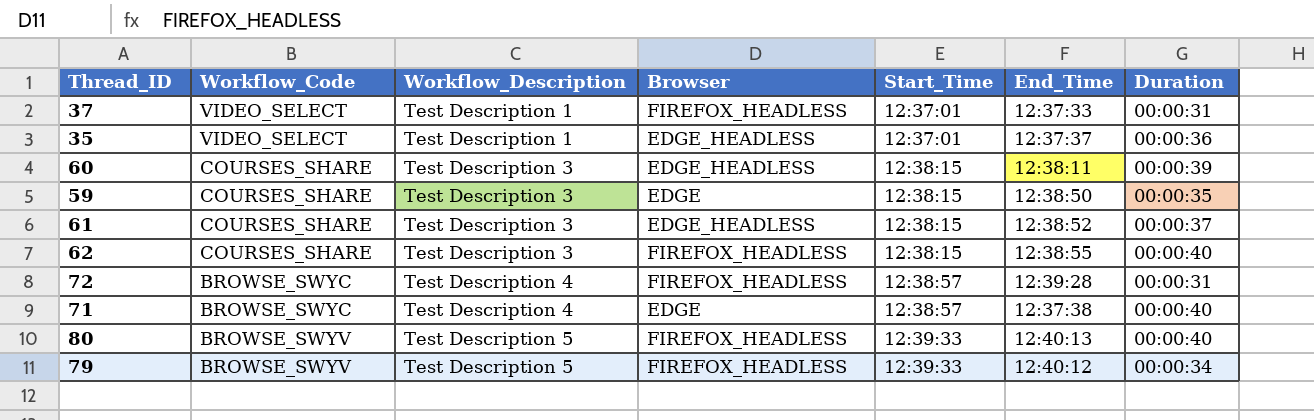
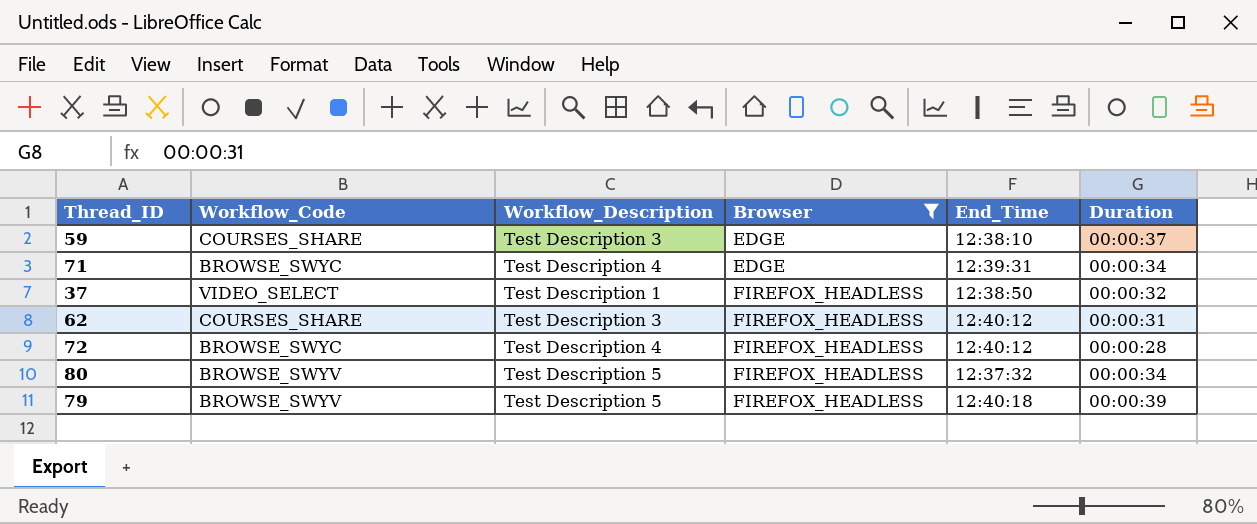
filter: none -> Browser != EDGE_HEADLESS
row order: Workflow_Description ascending -> Browser ascending
column Start_Time | position: 5 -> none
59 | End_Time: 12:38:50 -> 12:38:10
59 | Duration: 00:00:35 -> 00:00:37
71 | End_Time: 12:37:38 -> 12:39:31
71 | Duration: 00:00:40 -> 00:00:34
37 | End_Time: 12:37:33 -> 12:38:50
37 | Duration: 00:00:31 -> 00:00:32
62 | End_Time: 12:38:55 -> 12:40:12
62 | Duration: 00:00:40 -> 00:00:31
72 | End_Time: 12:39:28 -> 12:40:12
72 | Duration: 00:00:31 -> 00:00:28
80 | End_Time: 12:40:13 -> 12:37:32
80 | Duration: 00:00:40 -> 00:00:34
79 | End_Time: 12:40:12 -> 12:40:18
79 | Duration: 00:00:34 -> 00:00:39

